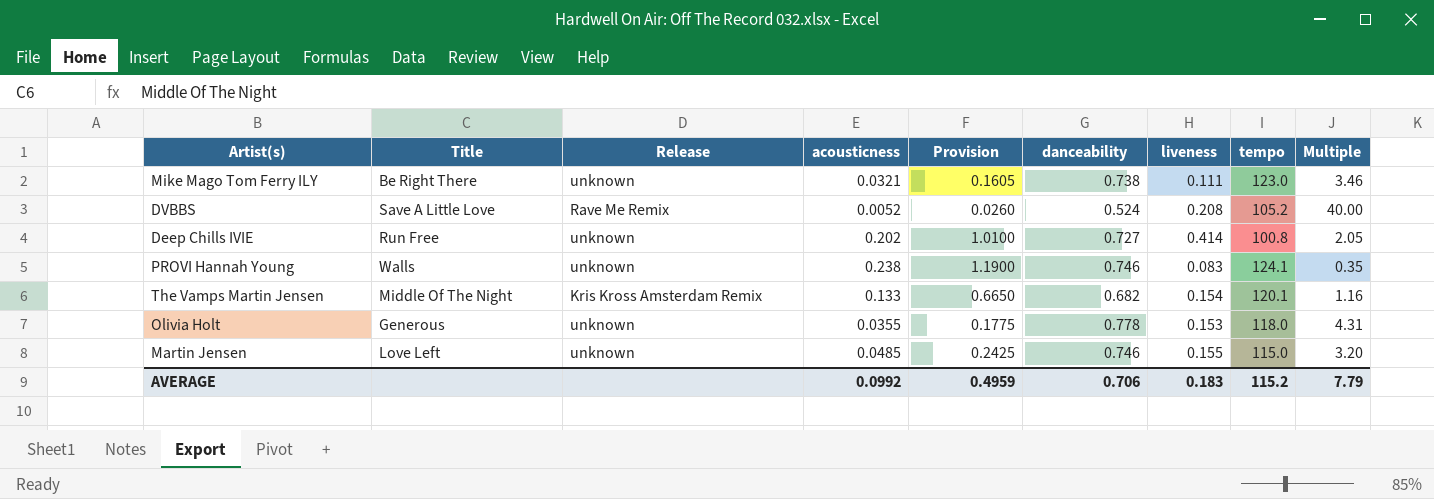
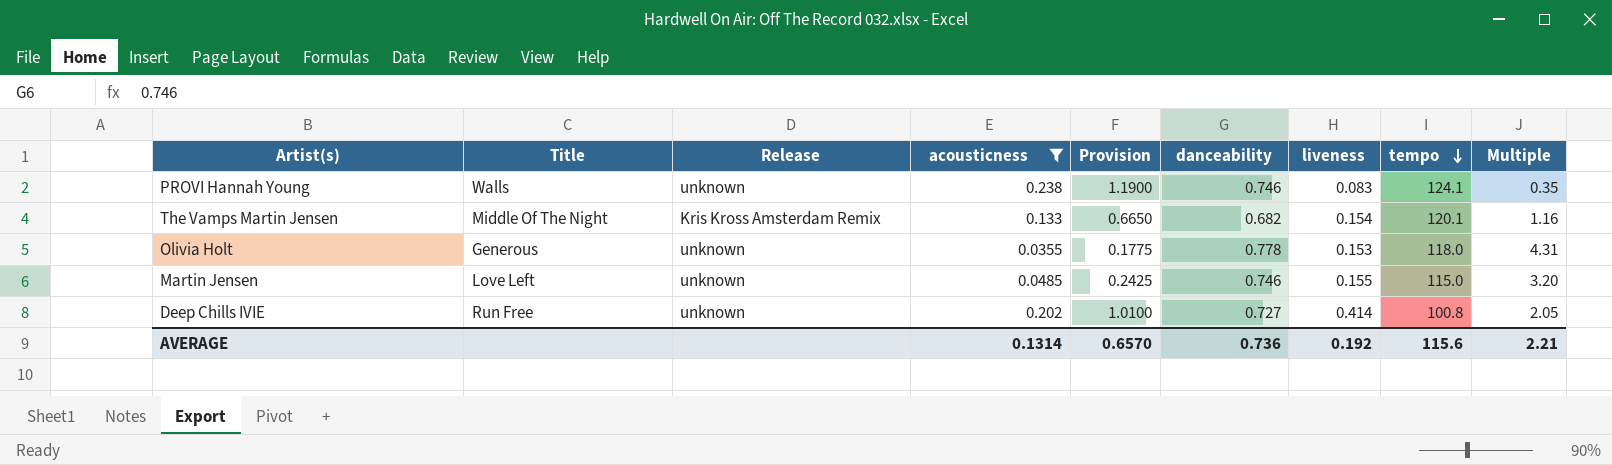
filter: none -> acousticness >= 0.0355
row order: none -> tempo descending
AVERAGE | acousticness: 0.0992 -> 0.1314
AVERAGE | Provision: 0.4959 -> 0.6570
AVERAGE | danceability: 0.706 -> 0.736
AVERAGE | liveness: 0.183 -> 0.192
AVERAGE | tempo: 115.2 -> 115.6
AVERAGE | Multiple: 7.79 -> 2.21

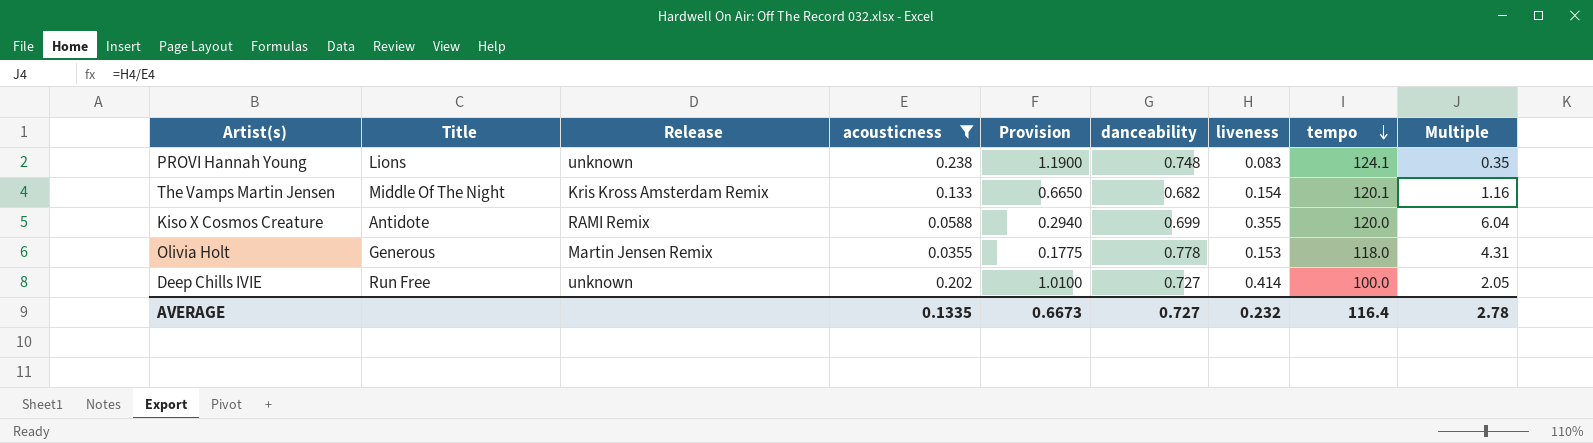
row Martin Jensen: Love Left | unknown | 0.0485 | 0.2425 | 0.746 | 0.155 | 115.0 | 3.20 -> none
PROVI Hannah Young | Title: Walls -> Lions
PROVI Hannah Young | danceability: 0.746 -> 0.748
row Kiso X Cosmos Creature: none -> Antidote | RAMI Remix | 0.0588 | 0.2940 | 0.699 | 0.355 | 120.0 | 6.04
Olivia Holt | Release: unknown -> Martin Jensen Remix
Deep Chills IVIE | tempo: 100.8 -> 100.0
AVERAGE | acousticness: 0.1314 -> 0.1335
AVERAGE | Provision: 0.6570 -> 0.6673
AVERAGE | danceability: 0.736 -> 0.727
AVERAGE | liveness: 0.192 -> 0.232
AVERAGE | tempo: 115.6 -> 116.4
AVERAGE | Multiple: 2.21 -> 2.78

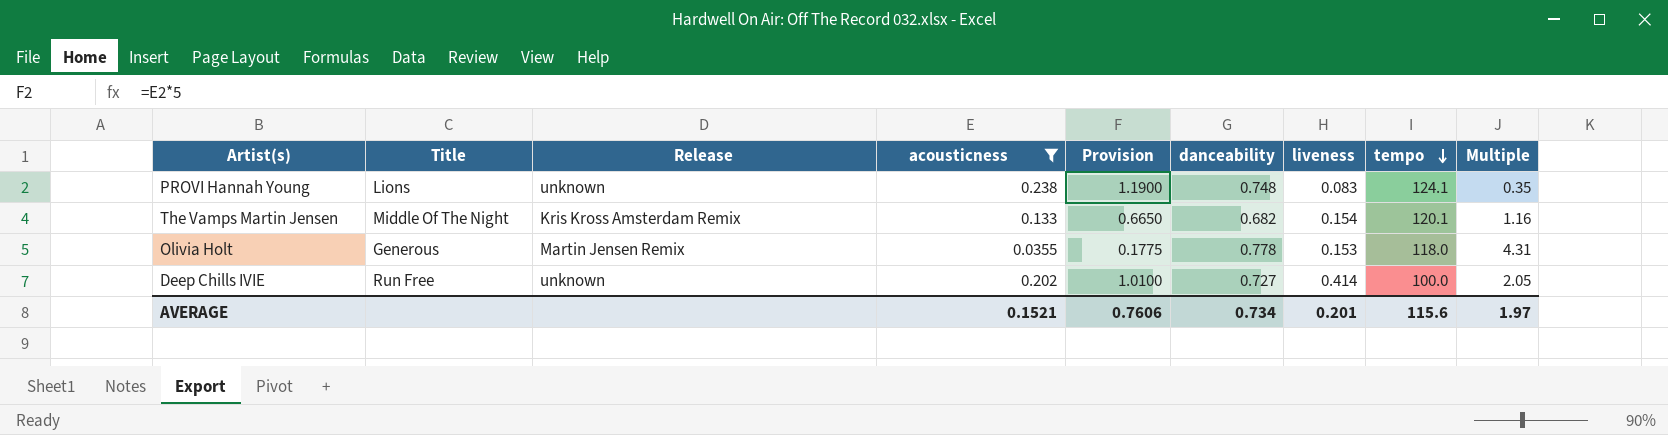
row Kiso X Cosmos Creature: Antidote | RAMI Remix | 0.0588 | 0.2940 | 0.699 | 0.355 | 120.0 | 6.04 -> none
AVERAGE | acousticness: 0.1335 -> 0.1521
AVERAGE | Provision: 0.6673 -> 0.7606
AVERAGE | danceability: 0.727 -> 0.734
AVERAGE | liveness: 0.232 -> 0.201
AVERAGE | tempo: 116.4 -> 115.6
AVERAGE | Multiple: 2.78 -> 1.97

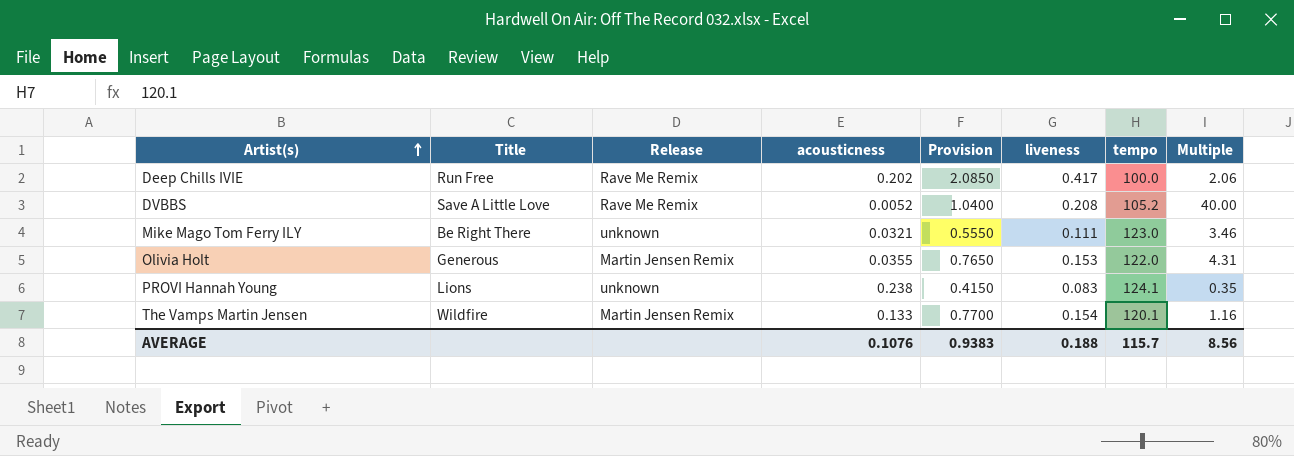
filter: acousticness >= 0.0355 -> none
row order: tempo descending -> Artist(s) ascending
column danceability | position: 6 -> none
column Provision | formula: [acousticness] * 5 -> [liveness] * 5
Deep Chills IVIE | Release: unknown -> Rave Me Remix
Deep Chills IVIE | liveness: 0.414 -> 0.417
Deep Chills IVIE | Multiple: 2.05 -> 2.06
Olivia Holt | tempo: 118.0 -> 122.0
The Vamps Martin Jensen | Title: Middle Of The Night -> Wildfire
The Vamps Martin Jensen | Release: Kris Kross Amsterdam Remix -> Martin Jensen Remix
AVERAGE | acousticness: 0.1521 -> 0.1076
AVERAGE | Provision: 0.7606 -> 0.9383
AVERAGE | liveness: 0.201 -> 0.188
AVERAGE | tempo: 115.6 -> 115.7
AVERAGE | Multiple: 1.97 -> 8.56

